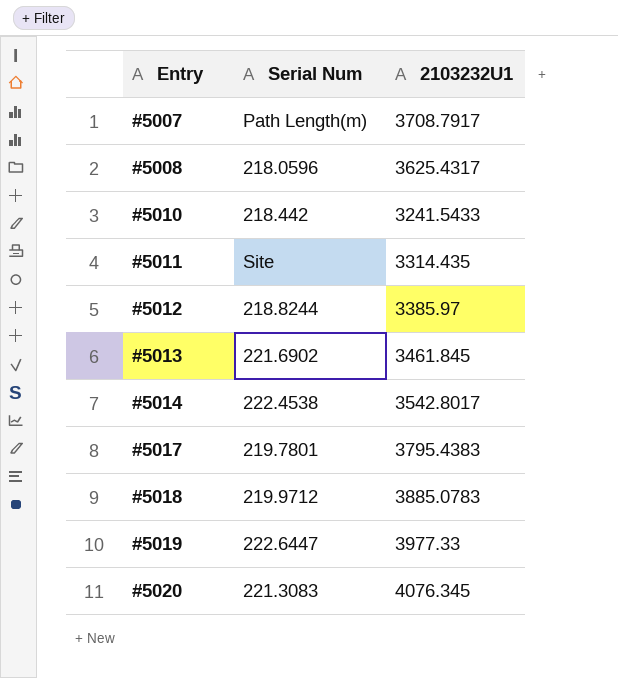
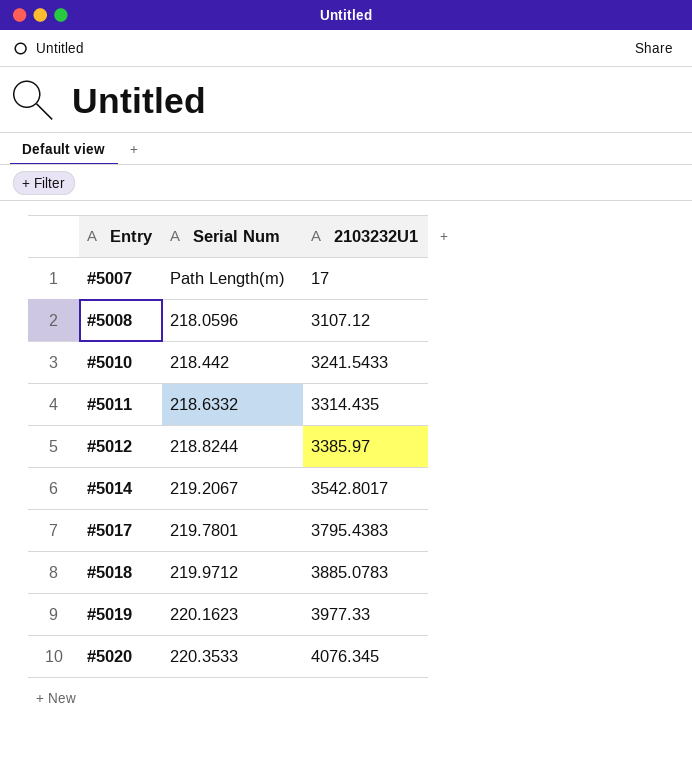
row #5013: 221.6902 | 3461.845 -> none
#5007 | 2103232U1: 3708.7917 -> 17
#5008 | 2103232U1: 3625.4317 -> 3107.12
#5011 | Serial Num: Site -> 218.6332
#5014 | Serial Num: 222.4538 -> 219.2067
#5019 | Serial Num: 222.6447 -> 220.1623
#5020 | Serial Num: 221.3083 -> 220.3533

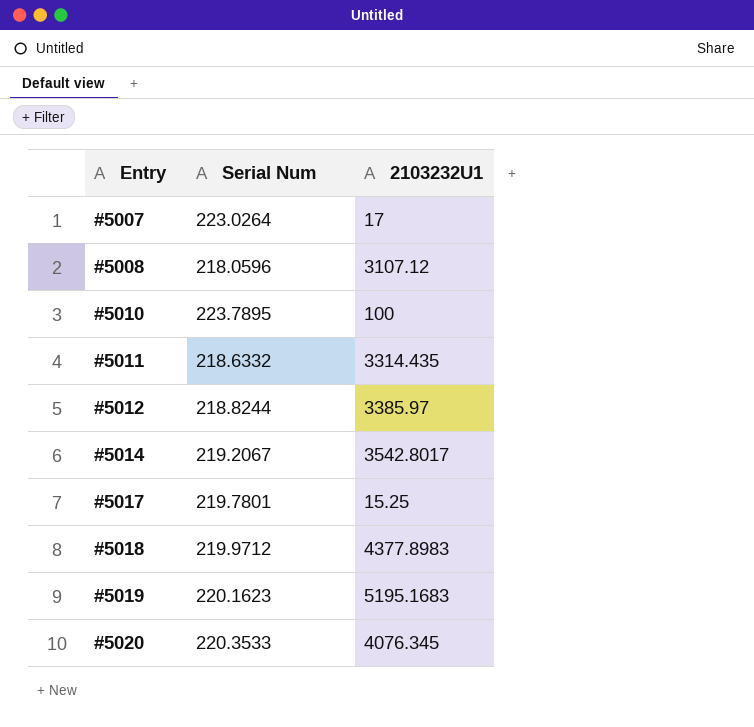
#5007 | Serial Num: Path Length(m) -> 223.0264
#5010 | Serial Num: 218.442 -> 223.7895
#5010 | 2103232U1: 3241.5433 -> 100
#5017 | 2103232U1: 3795.4383 -> 15.25
#5018 | 2103232U1: 3885.0783 -> 4377.8983
#5019 | 2103232U1: 3977.33 -> 5195.1683

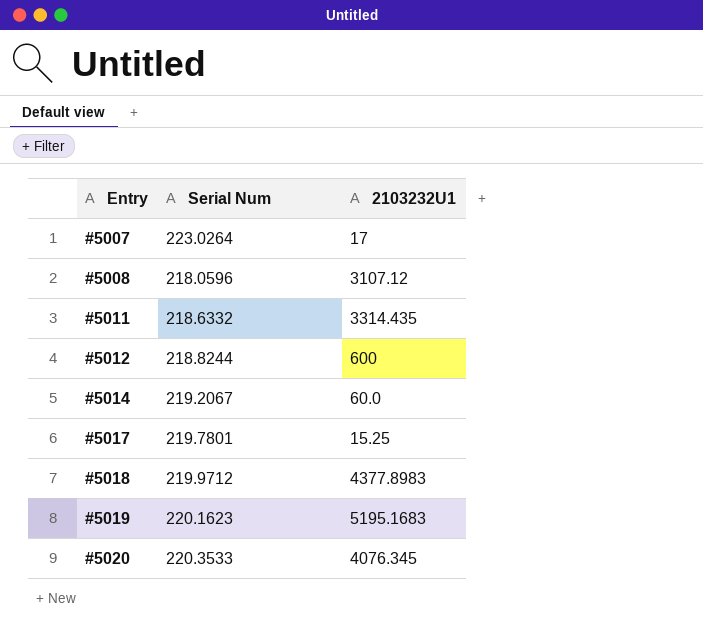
row #5010: 223.7895 | 100 -> none
#5012 | 2103232U1: 3385.97 -> 600
#5014 | 2103232U1: 3542.8017 -> 60.0

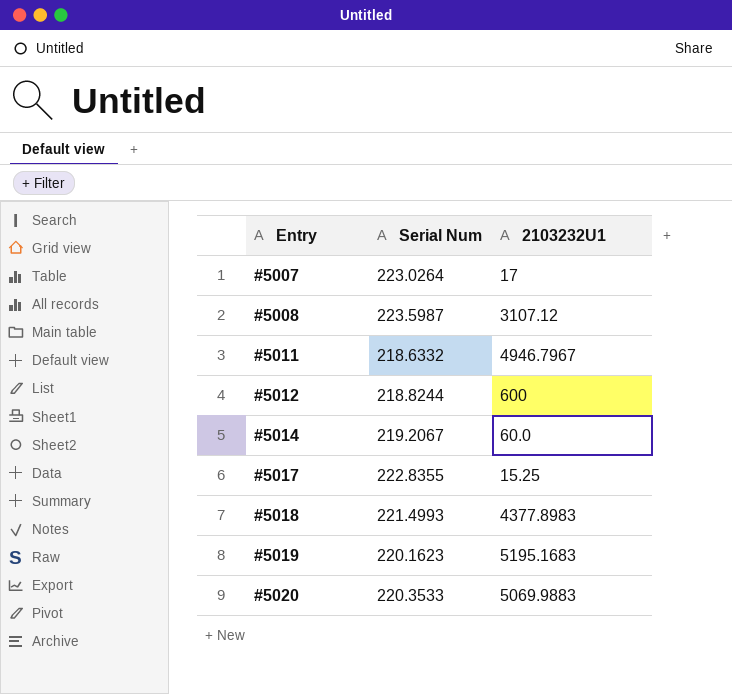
#5008 | Serial Num: 218.0596 -> 223.5987
#5011 | 2103232U1: 3314.435 -> 4946.7967
#5017 | Serial Num: 219.7801 -> 222.8355
#5018 | Serial Num: 219.9712 -> 221.4993
#5020 | 2103232U1: 4076.345 -> 5069.9883

